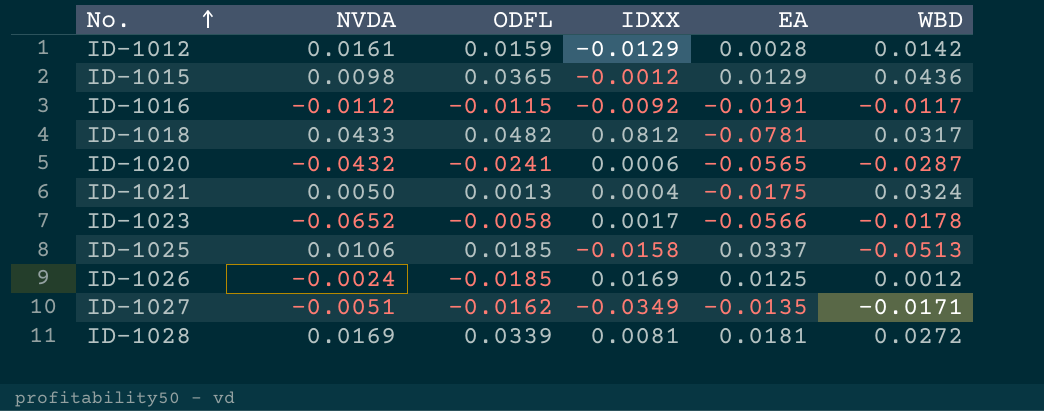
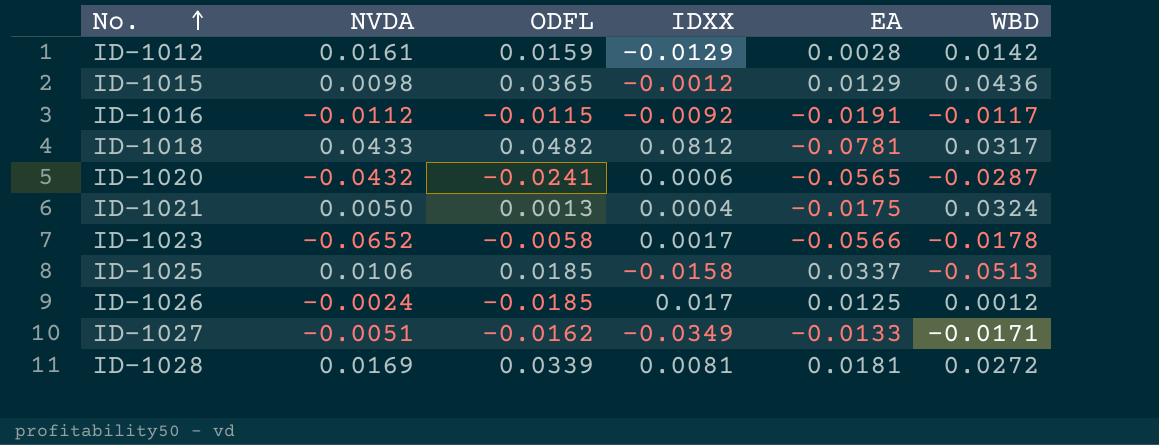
ID-1026 | IDXX: 0.0169 -> 0.017
ID-1027 | EA: -0.0135 -> -0.0133

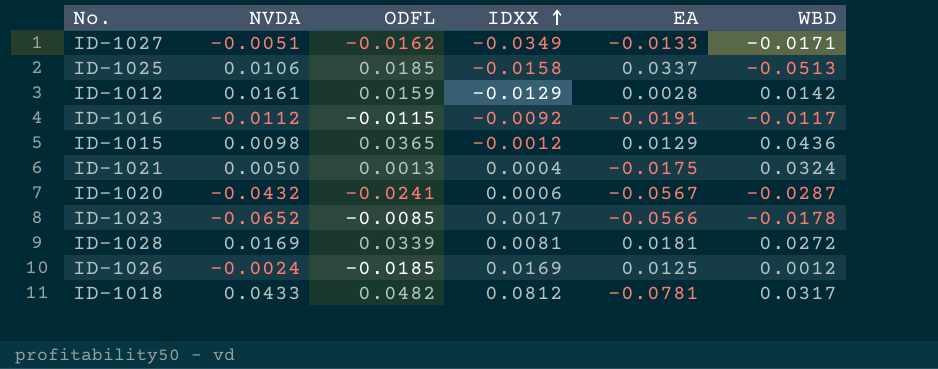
row order: No. ascending -> IDXX ascending
ID-1020 | EA: -0.0565 -> -0.0567
ID-1023 | ODFL: -0.0058 -> -0.0085
ID-1026 | IDXX: 0.017 -> 0.0169

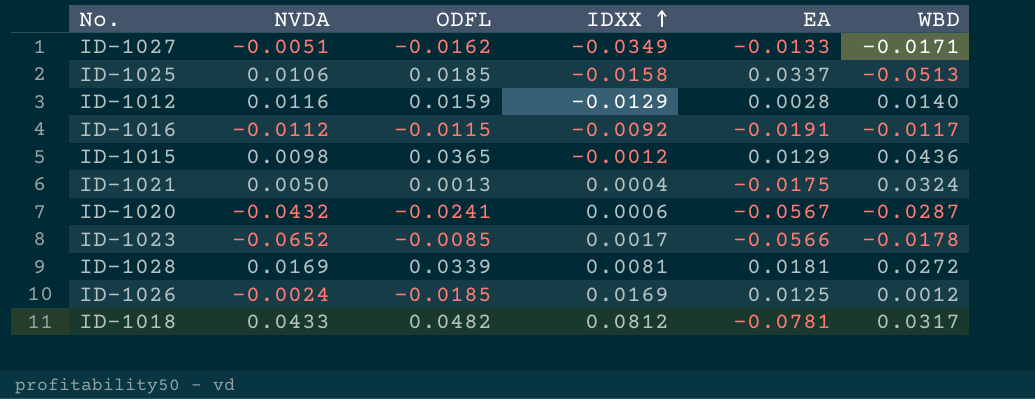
ID-1012 | NVDA: 0.0161 -> 0.0116
ID-1012 | WBD: 0.0142 -> 0.0140

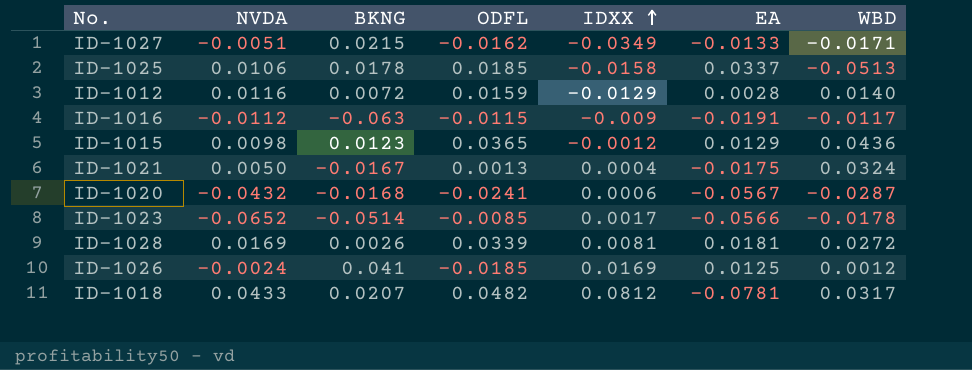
column BKNG | position: none -> 3
ID-1016 | IDXX: -0.0092 -> -0.009

